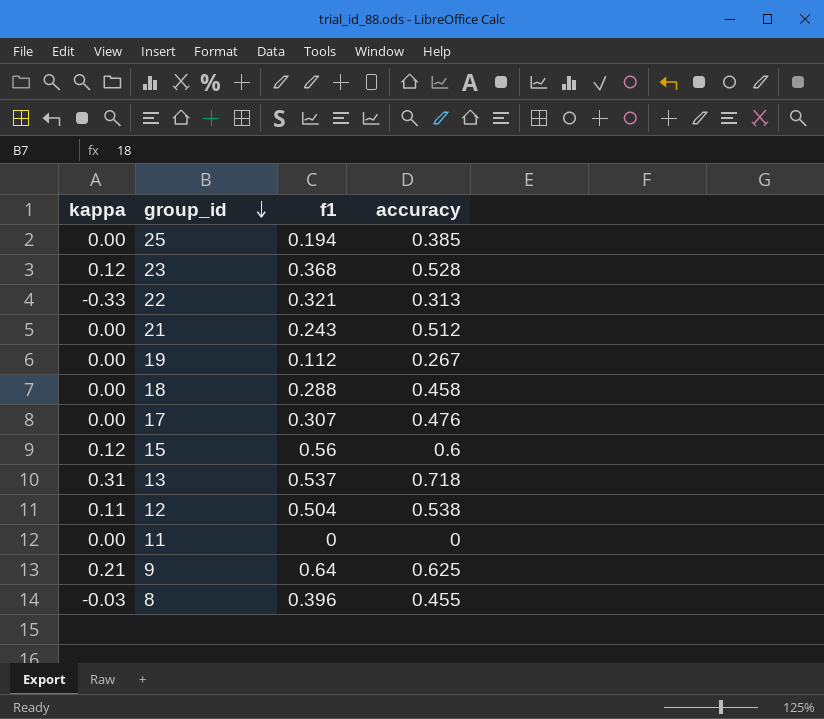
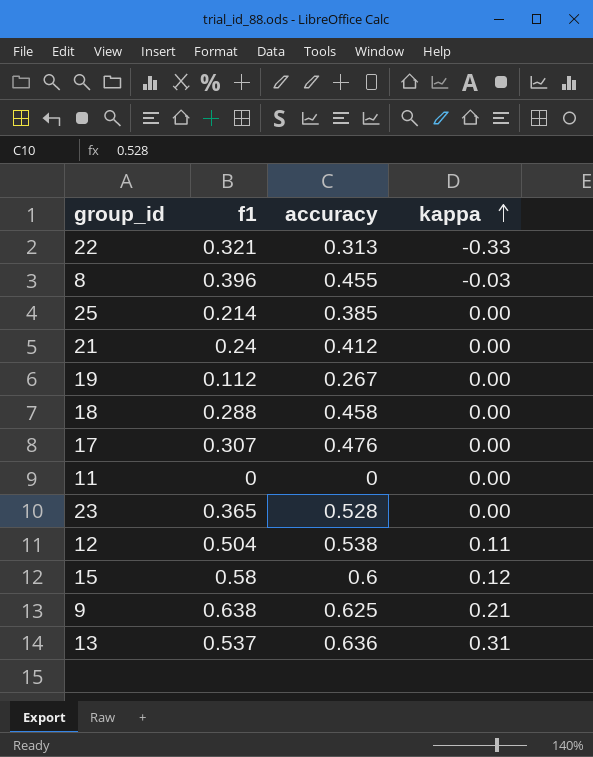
row order: group_id descending -> kappa ascending
column kappa | position: 1 -> 4
25 | f1: 0.194 -> 0.214
21 | f1: 0.243 -> 0.24
21 | accuracy: 0.512 -> 0.412
23 | f1: 0.368 -> 0.365
23 | kappa: 0.12 -> 0.00
15 | f1: 0.56 -> 0.58
9 | f1: 0.64 -> 0.638
13 | accuracy: 0.718 -> 0.636

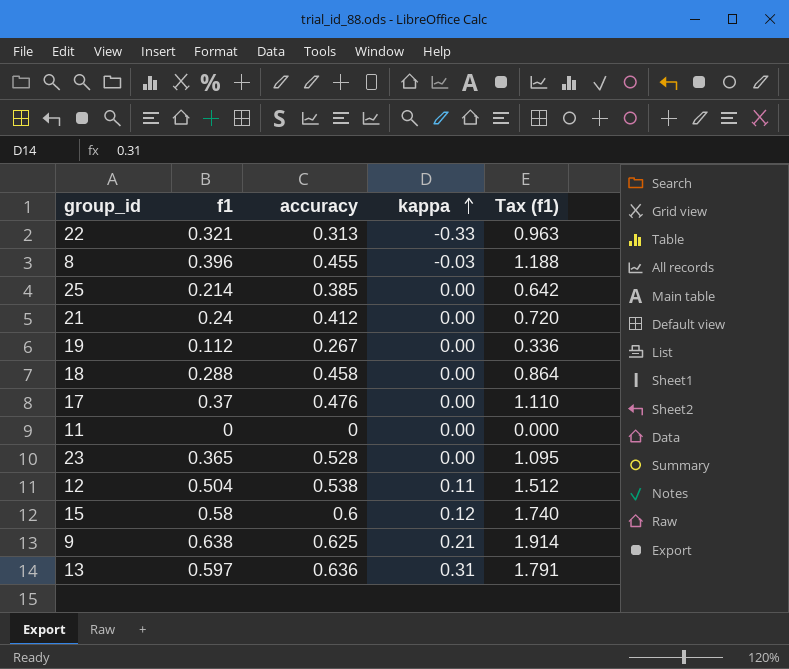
column Tax (f1) | formula: none -> [f1] * 3
17 | f1: 0.307 -> 0.37
13 | f1: 0.537 -> 0.597

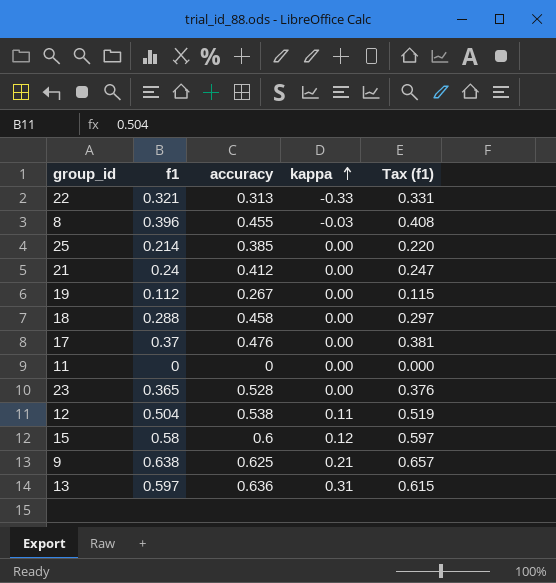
column Tax (f1) | formula: [f1] * 3 -> [f1] * 1.03

